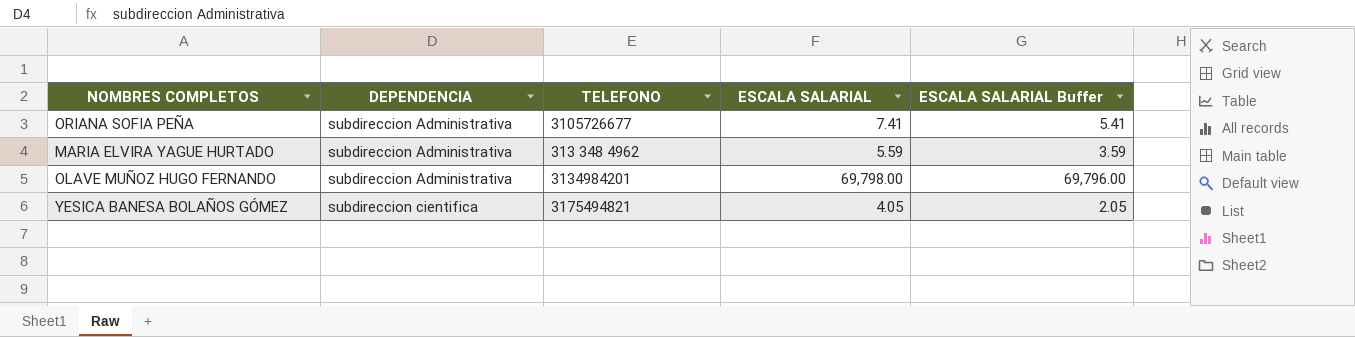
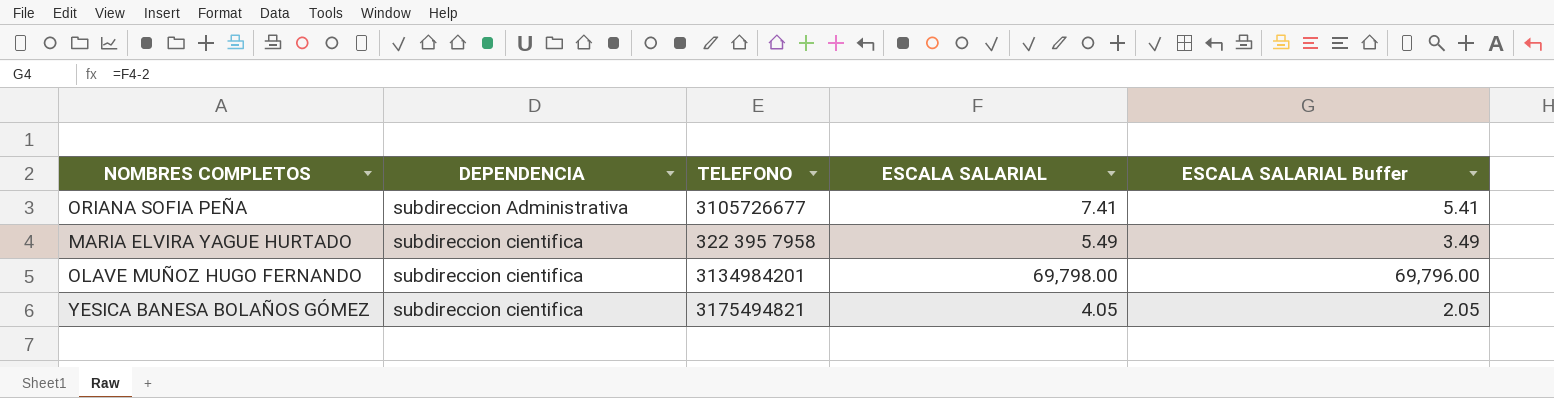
MARIA ELVIRA YAGUE HURTADO | DEPENDENCIA: subdireccion Administrativa -> subdireccion cientifica
MARIA ELVIRA YAGUE HURTADO | TELEFONO: 313 348 4962 -> 322 395 7958
MARIA ELVIRA YAGUE HURTADO | ESCALA SALARIAL: 5.59 -> 5.49
MARIA ELVIRA YAGUE HURTADO | ESCALA SALARIAL Buffer: 3.59 -> 3.49
OLAVE MUÑOZ HUGO FERNANDO | DEPENDENCIA: subdireccion Administrativa -> subdireccion cientifica

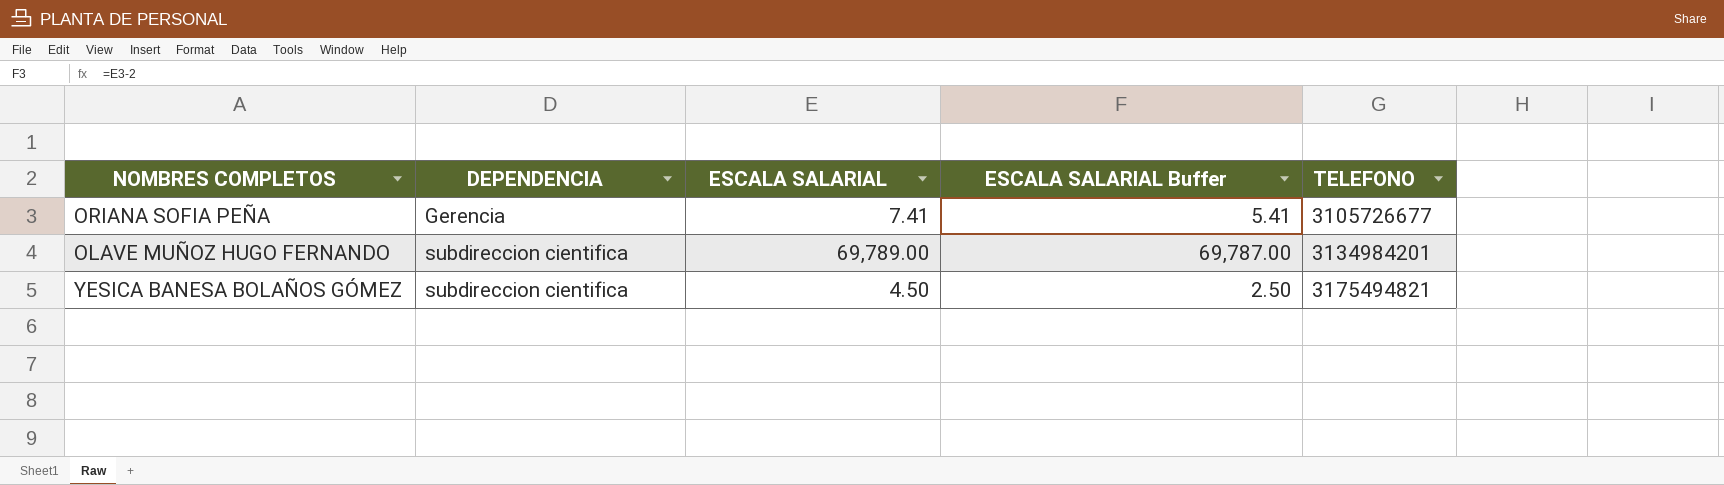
column TELEFONO | position: 3 -> 5
row MARIA ELVIRA YAGUE HURTADO: subdireccion cientifica | 322 395 7958 | 5.49 | 3.49 -> none
ORIANA SOFIA PEÑA | DEPENDENCIA: subdireccion Administrativa -> Gerencia
OLAVE MUÑOZ HUGO FERNANDO | ESCALA SALARIAL: 69,798.00 -> 69,789.00
OLAVE MUÑOZ HUGO FERNANDO | ESCALA SALARIAL Buffer: 69,796.00 -> 69,787.00
YESICA BANESA BOLAÑOS GÓMEZ | ESCALA SALARIAL: 4.05 -> 4.50
YESICA BANESA BOLAÑOS GÓMEZ | ESCALA SALARIAL Buffer: 2.05 -> 2.50

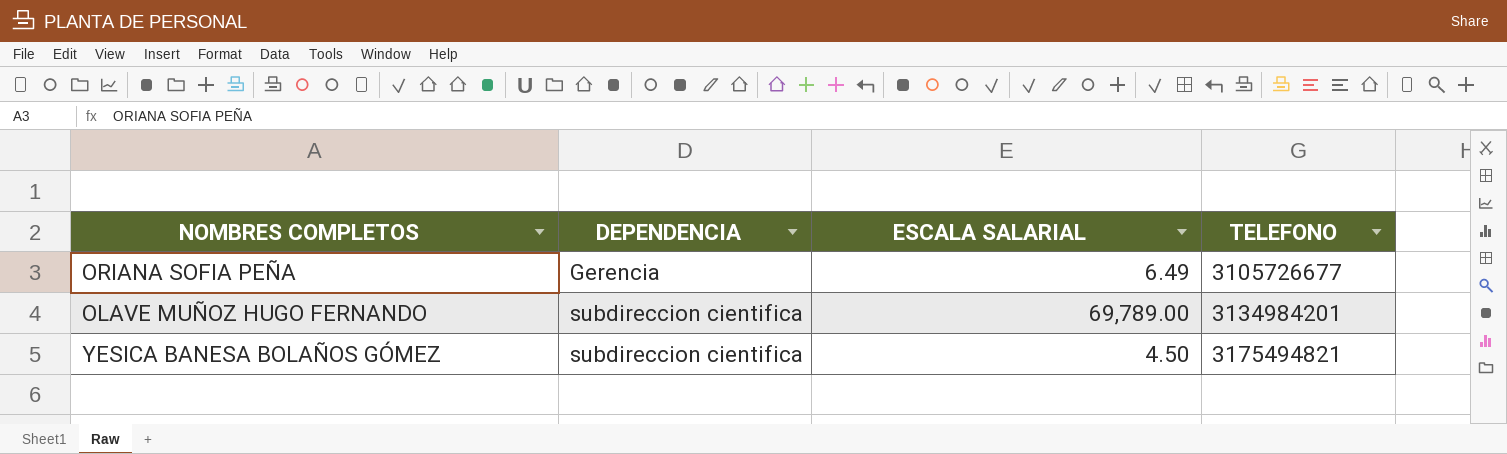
column ESCALA SALARIAL Buffer | formula: [ESCALA SALARIAL] - 2 -> none
ORIANA SOFIA PEÑA | ESCALA SALARIAL: 7.41 -> 6.49

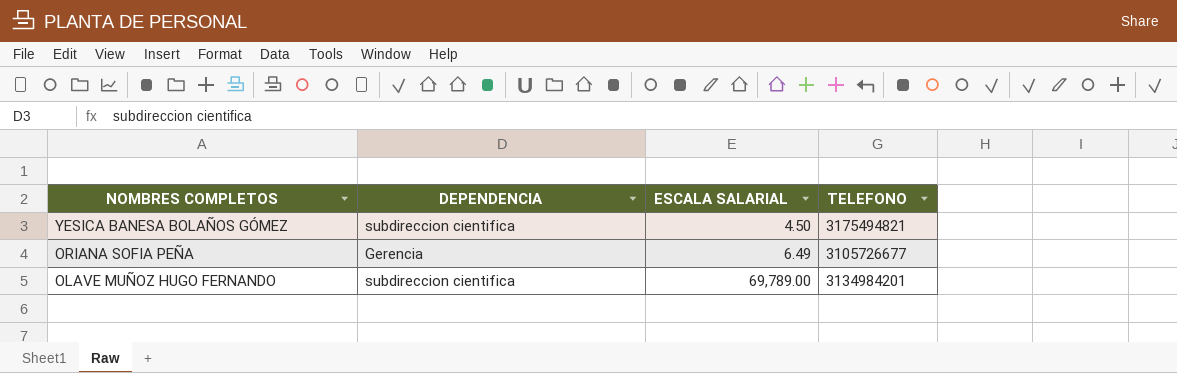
row order: DEPENDENCIA ascending -> NOMBRES COMPLETOS descending

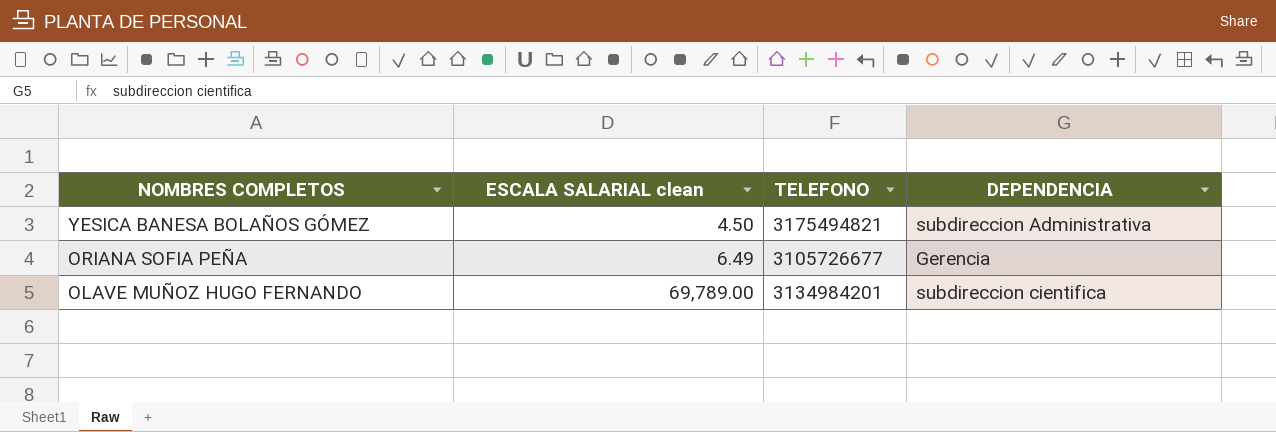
column name: ESCALA SALARIAL -> ESCALA SALARIAL clean
column DEPENDENCIA | position: 2 -> 4
YESICA BANESA BOLAÑOS GÓMEZ | DEPENDENCIA: subdireccion cientifica -> subdireccion Administrativa

